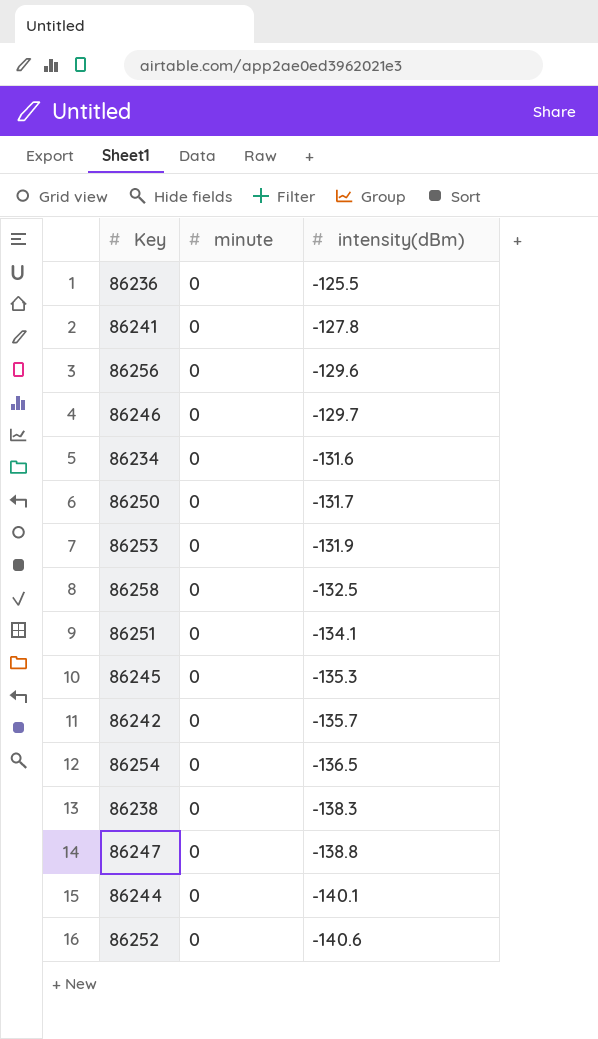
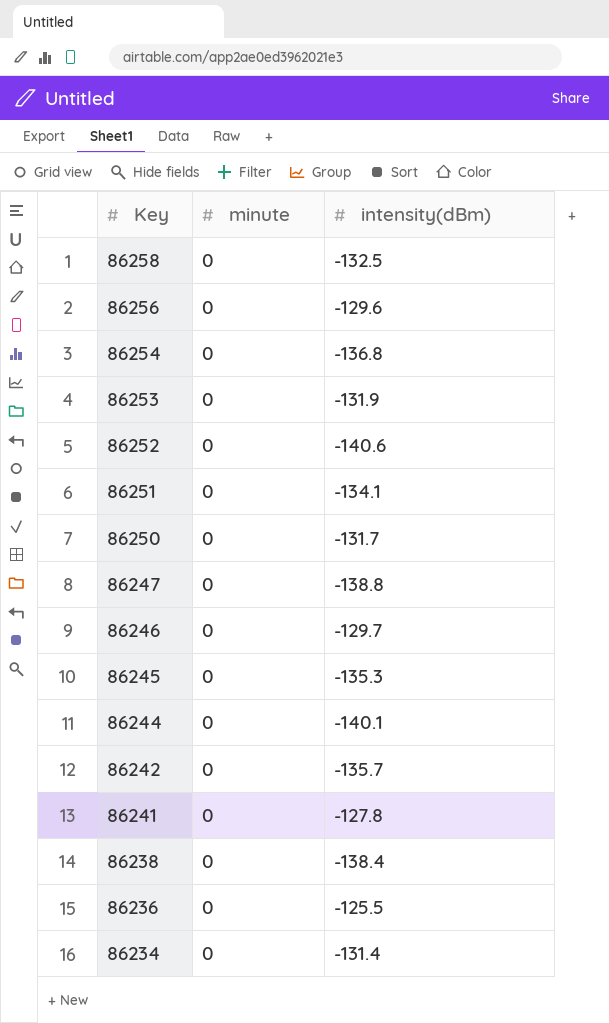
row order: intensity(dBm) descending -> Key descending
86254 | intensity(dBm): -136.5 -> -136.8
86238 | intensity(dBm): -138.3 -> -138.4
86234 | intensity(dBm): -131.6 -> -131.4

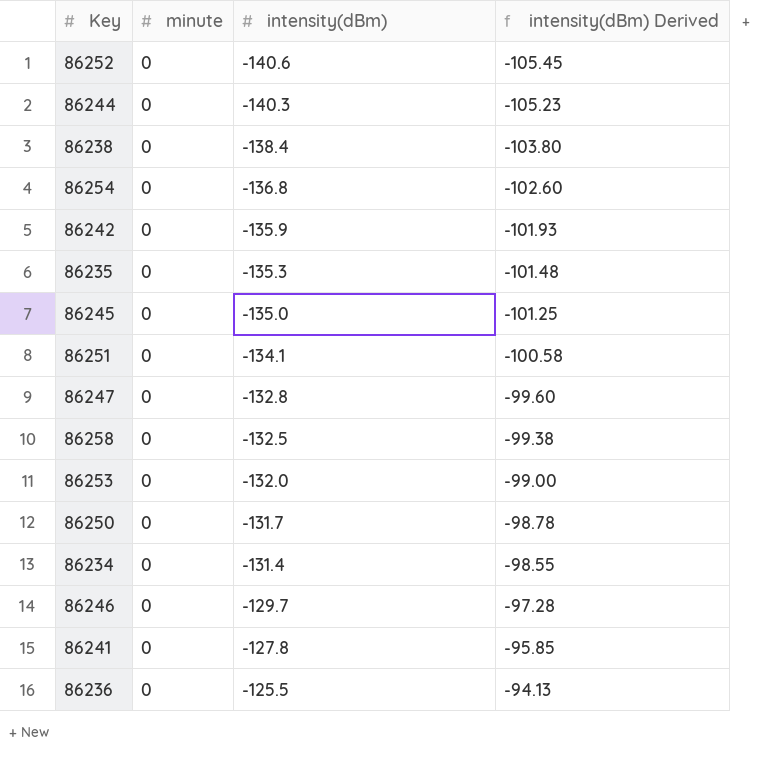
row order: Key descending -> intensity(dBm) ascending
column intensity(dBm) Derived | formula: none -> [intensity(dBm)] * 0.75
row 86256: 0 | -129.6 -> none
86244 | intensity(dBm): -140.1 -> -140.3
86242 | intensity(dBm): -135.7 -> -135.9
row 86235: none -> 0 | -135.3 | -101.48
86245 | intensity(dBm): -135.3 -> -135.0
86247 | intensity(dBm): -138.8 -> -132.8
86253 | intensity(dBm): -131.9 -> -132.0

